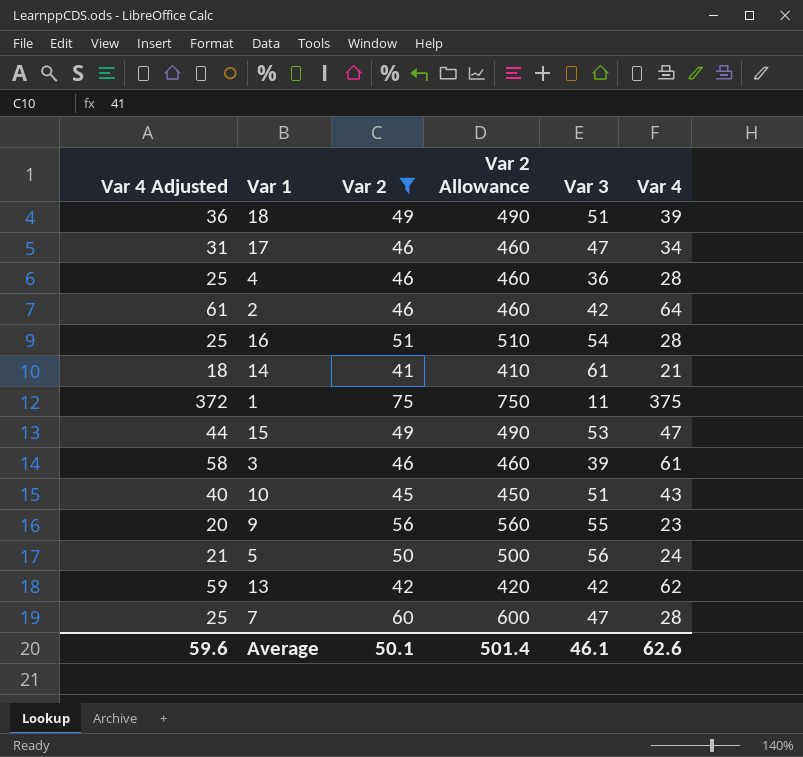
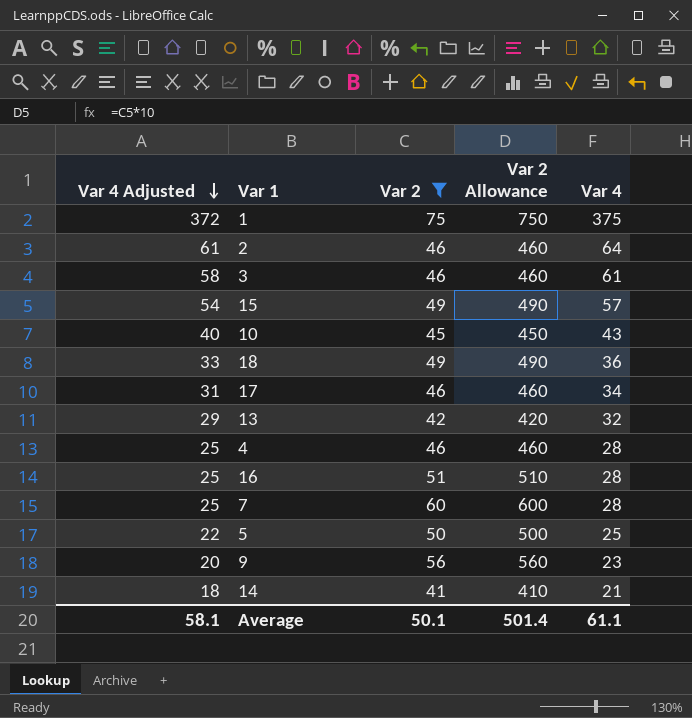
row order: none -> Var 4 Adjusted descending
column Var 3 | position: 5 -> none
15 | Var 4 Adjusted: 44 -> 54
15 | Var 4: 47 -> 57
18 | Var 4 Adjusted: 36 -> 33
18 | Var 4: 39 -> 36
13 | Var 4 Adjusted: 59 -> 29
13 | Var 4: 62 -> 32
5 | Var 4 Adjusted: 21 -> 22
5 | Var 4: 24 -> 25
Average | Var 4 Adjusted: 59.6 -> 58.1
Average | Var 4: 62.6 -> 61.1

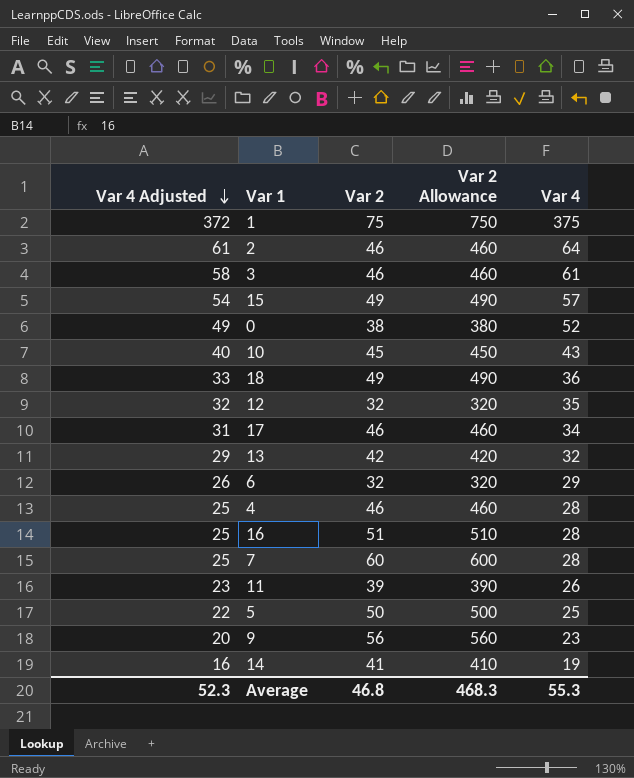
filter: Var 2 >= 41 -> none
14 | Var 4 Adjusted: 18 -> 16
14 | Var 4: 21 -> 19
Average | Var 4 Adjusted: 58.1 -> 52.3
Average | Var 2: 50.1 -> 46.8
Average | Var 2 Allowance: 501.4 -> 468.3
Average | Var 4: 61.1 -> 55.3

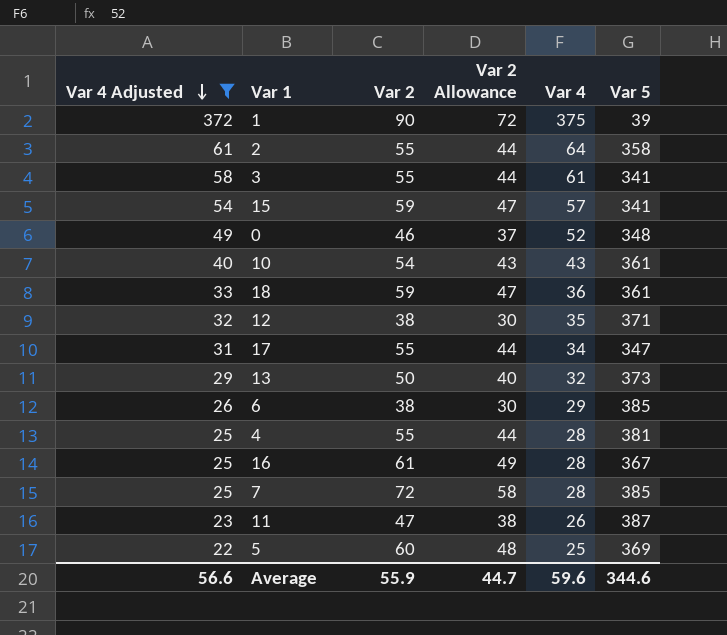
filter: none -> Var 4 Adjusted >= 22
column Var 2 Allowance | formula: [Var 2] * 10 -> [Var 2] * 0.8
column Var 5 | position: none -> 6
1 | Var 2: 75 -> 90
2 | Var 2: 46 -> 55
3 | Var 2: 46 -> 55
15 | Var 2: 49 -> 59
0 | Var 2: 38 -> 46
10 | Var 2: 45 -> 54
18 | Var 2: 49 -> 59
12 | Var 2: 32 -> 38
17 | Var 2: 46 -> 55
13 | Var 2: 42 -> 50
6 | Var 2: 32 -> 38
4 | Var 2: 46 -> 55
16 | Var 2: 51 -> 61
7 | Var 2: 60 -> 72
11 | Var 2: 39 -> 47
5 | Var 2: 50 -> 60
Average | Var 4 Adjusted: 52.3 -> 56.6
Average | Var 2: 46.8 -> 55.9
Average | Var 2 Allowance: 468.3 -> 44.7
Average | Var 4: 55.3 -> 59.6

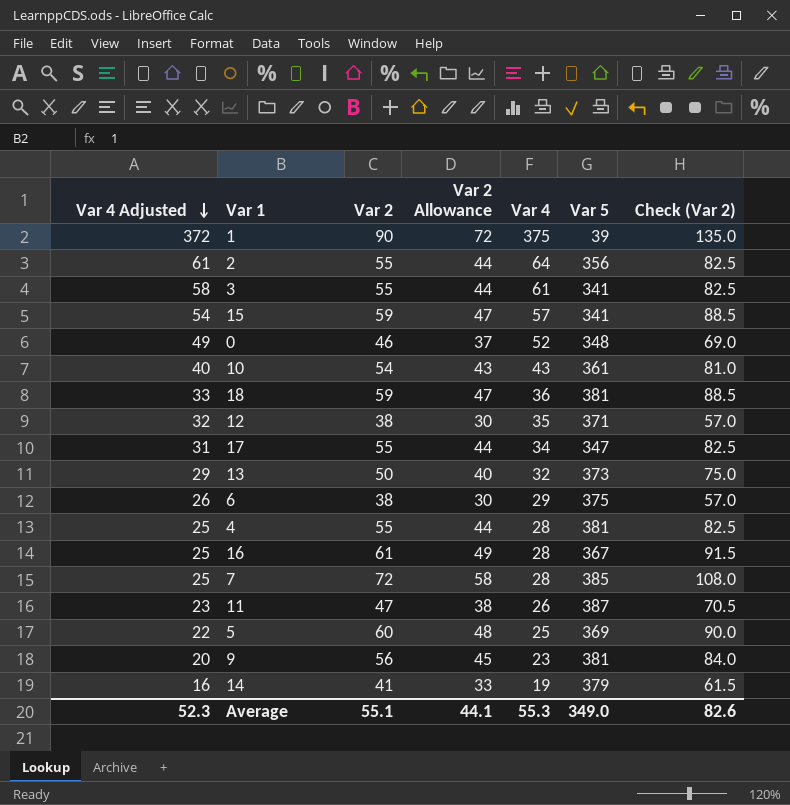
filter: Var 4 Adjusted >= 22 -> none
column Check (Var 2) | formula: none -> [Var 2] * 1.5
2 | Var 5: 358 -> 356
18 | Var 5: 361 -> 381
6 | Var 5: 385 -> 375
Average | Var 4 Adjusted: 56.6 -> 52.3
Average | Var 2: 55.9 -> 55.1
Average | Var 2 Allowance: 44.7 -> 44.1
Average | Var 4: 59.6 -> 55.3
Average | Var 5: 344.6 -> 349.0

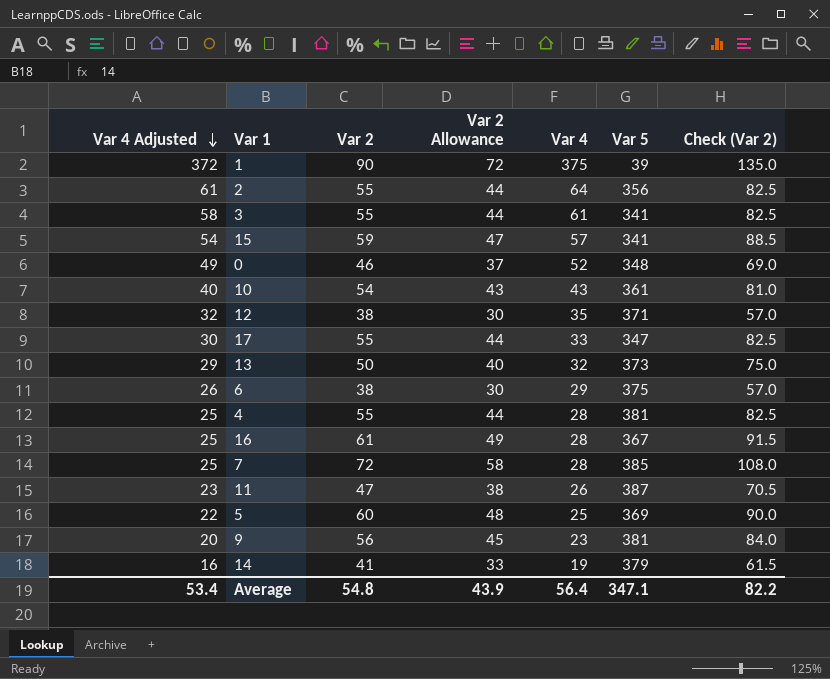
row 18: 33 | 59 | 47 | 36 | 381 | 88.5 -> none
17 | Var 4 Adjusted: 31 -> 30
17 | Var 4: 34 -> 33
Average | Var 4 Adjusted: 52.3 -> 53.4
Average | Var 2: 55.1 -> 54.8
Average | Var 2 Allowance: 44.1 -> 43.9
Average | Var 4: 55.3 -> 56.4
Average | Var 5: 349.0 -> 347.1
Average | Check (Var 2): 82.6 -> 82.2

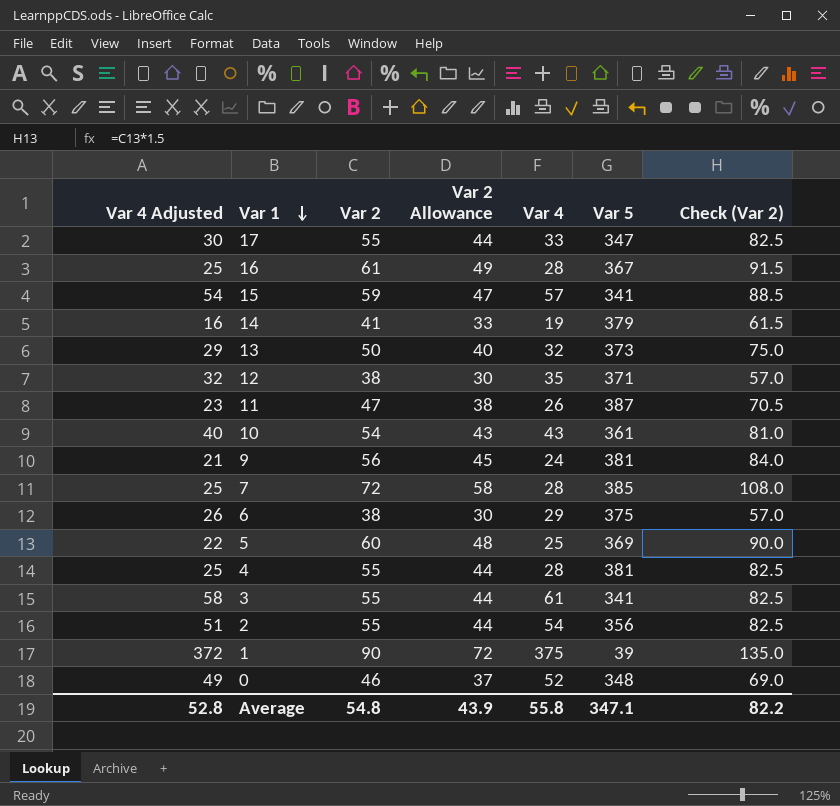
row order: Var 4 Adjusted descending -> Var 1 descending
9 | Var 4 Adjusted: 20 -> 21
9 | Var 4: 23 -> 24
2 | Var 4 Adjusted: 61 -> 51
2 | Var 4: 64 -> 54
Average | Var 4 Adjusted: 53.4 -> 52.8
Average | Var 4: 56.4 -> 55.8

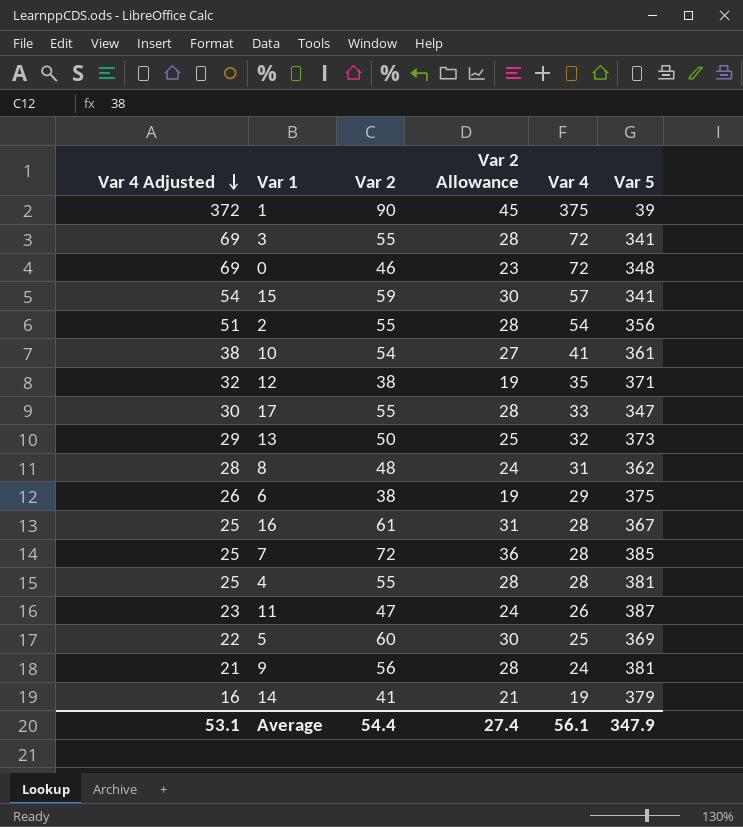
row order: Var 1 descending -> Var 4 Adjusted descending
column Check (Var 2) | formula: [Var 2] * 1.5 -> none
column Var 2 Allowance | formula: [Var 2] * 0.8 -> [Var 2] * 0.5
3 | Var 4 Adjusted: 58 -> 69
3 | Var 4: 61 -> 72
0 | Var 4 Adjusted: 49 -> 69
0 | Var 4: 52 -> 72
10 | Var 4 Adjusted: 40 -> 38
10 | Var 4: 43 -> 41
row 8: none -> 28 | 48 | 24 | 31 | 362
Average | Var 4 Adjusted: 52.8 -> 53.1
Average | Var 2: 54.8 -> 54.4
Average | Var 2 Allowance: 43.9 -> 27.4
Average | Var 4: 55.8 -> 56.1
Average | Var 5: 347.1 -> 347.9

